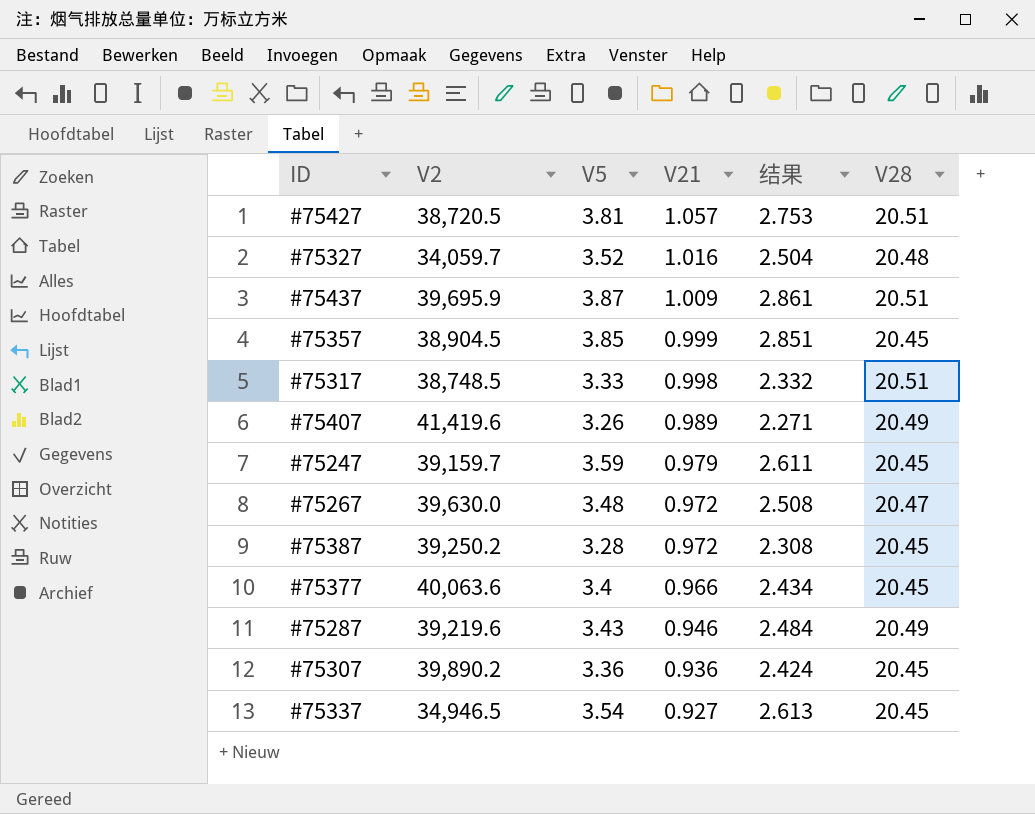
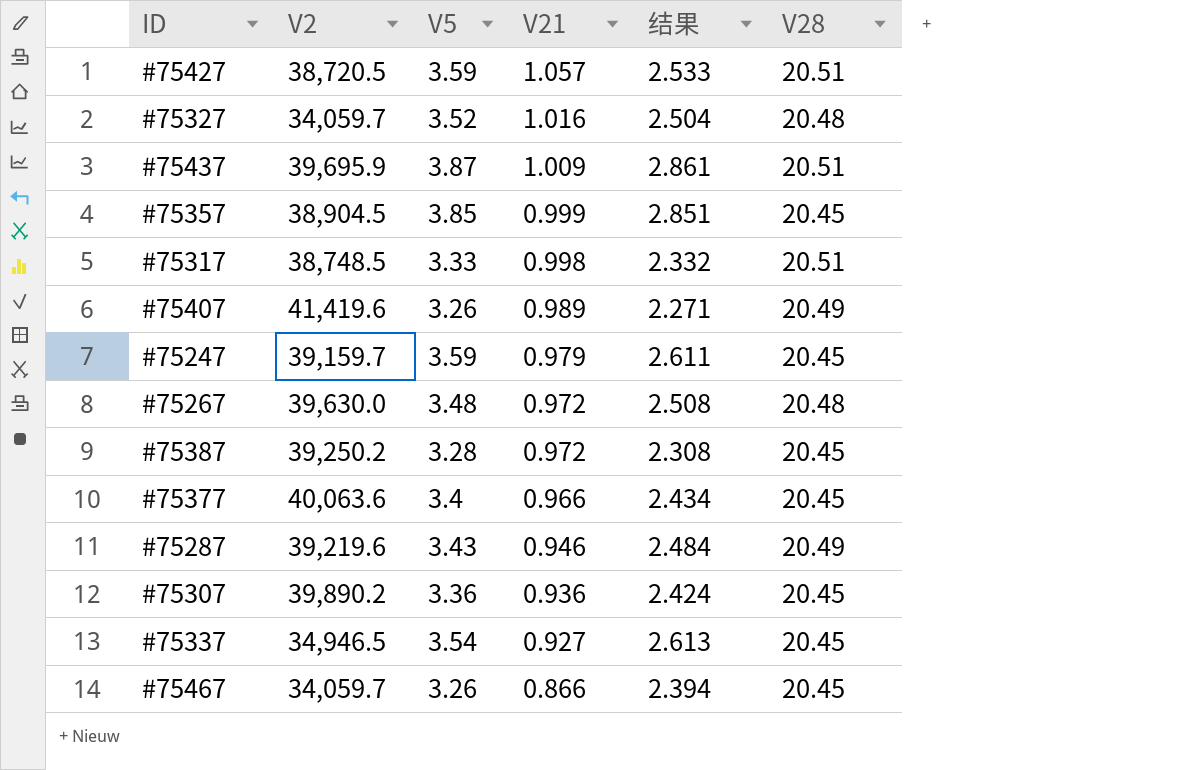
#75427 | V5: 3.81 -> 3.59
#75427 | 结果: 2.753 -> 2.533
#75267 | V28: 20.47 -> 20.48
row #75467: none -> 34,059.7 | 3.26 | 0.866 | 2.394 | 20.45

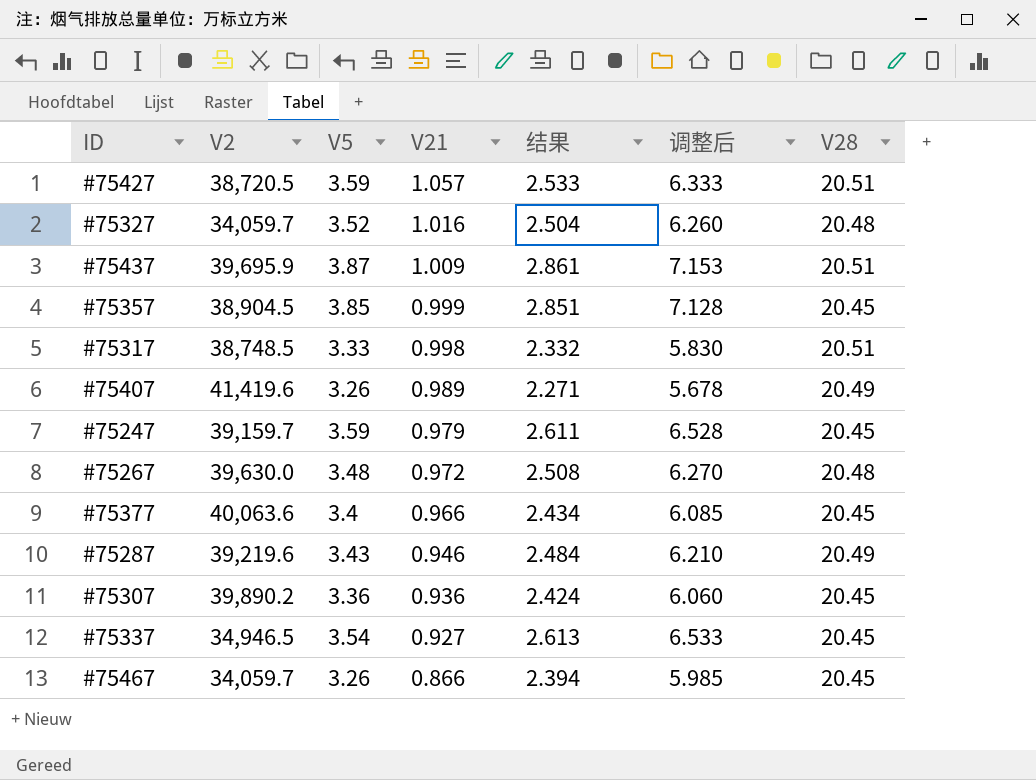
column 调整后 | formula: none -> [结果] * 2.5
row #75387: 39,250.2 | 3.28 | 0.972 | 2.308 | 20.45 -> none

